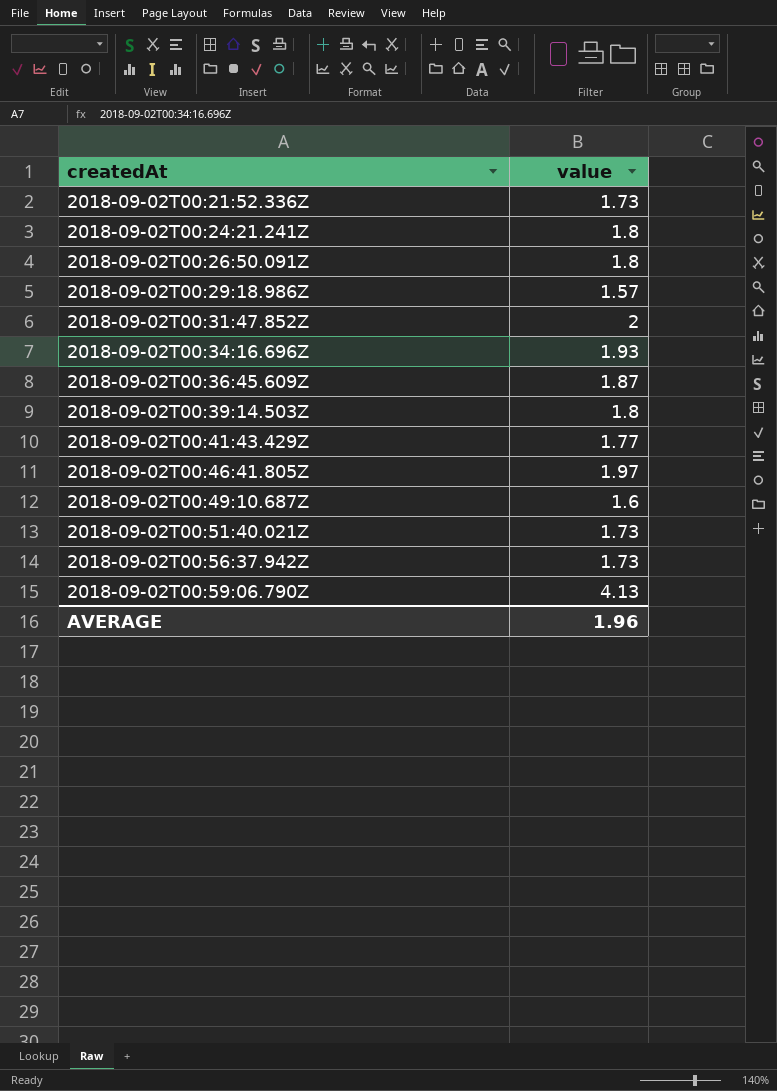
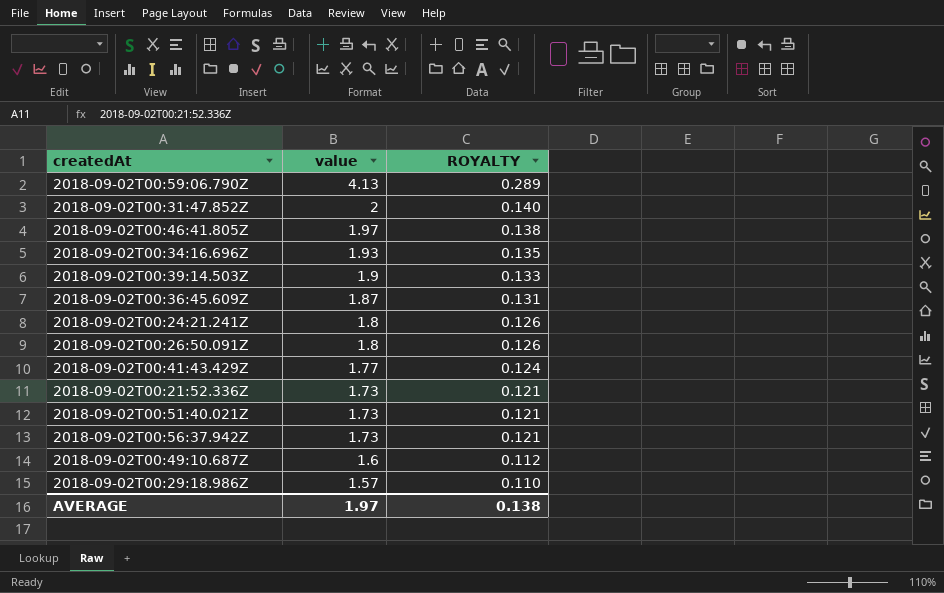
row order: createdAt ascending -> value descending
column ROYALTY | formula: none -> [value] * 0.07
2018-09-02T00:39:14.503Z | value: 1.8 -> 1.9
AVERAGE | value: 1.96 -> 1.97

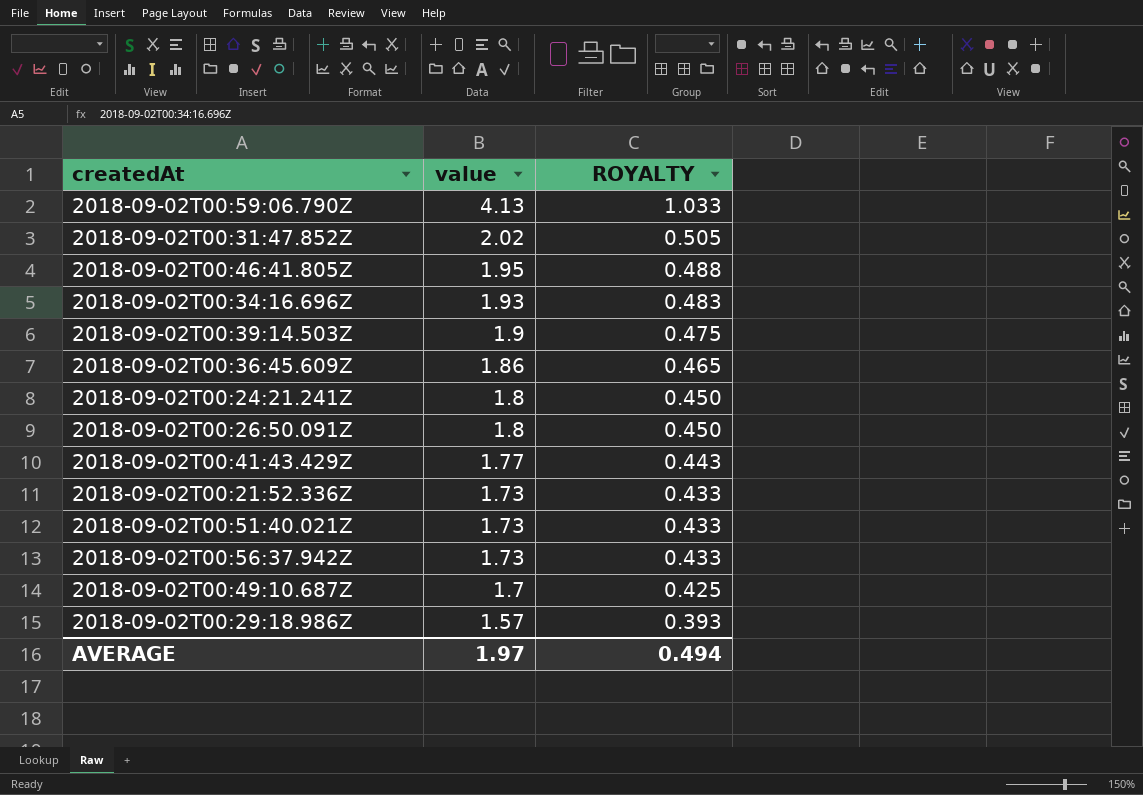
column ROYALTY | formula: [value] * 0.07 -> [value] * 0.25
2018-09-02T00:31:47.852Z | value: 2 -> 2.02
2018-09-02T00:46:41.805Z | value: 1.97 -> 1.95
2018-09-02T00:36:45.609Z | value: 1.87 -> 1.86
2018-09-02T00:49:10.687Z | value: 1.6 -> 1.7
AVERAGE | ROYALTY: 0.138 -> 0.494

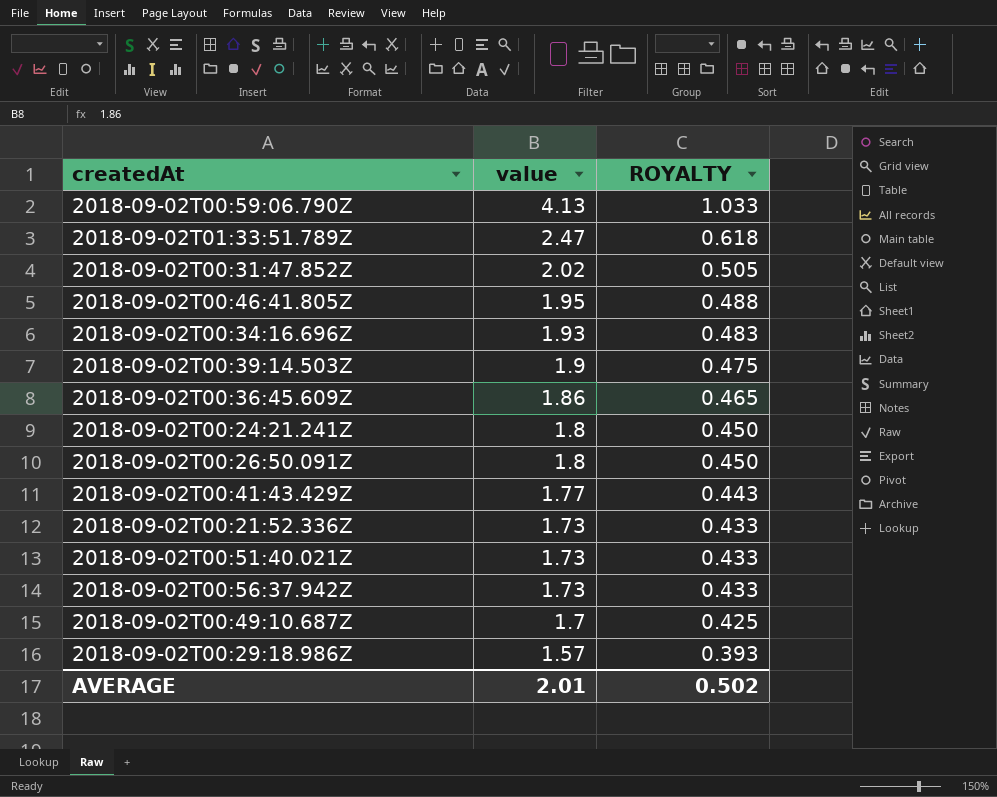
row 2018-09-02T01:33:51.789Z: none -> 2.47 | 0.618
AVERAGE | value: 1.97 -> 2.01
AVERAGE | ROYALTY: 0.494 -> 0.502

